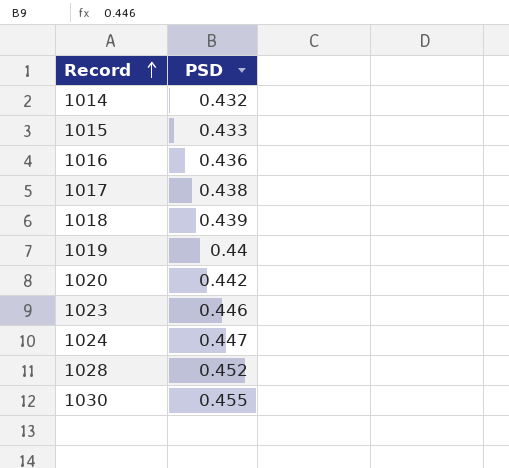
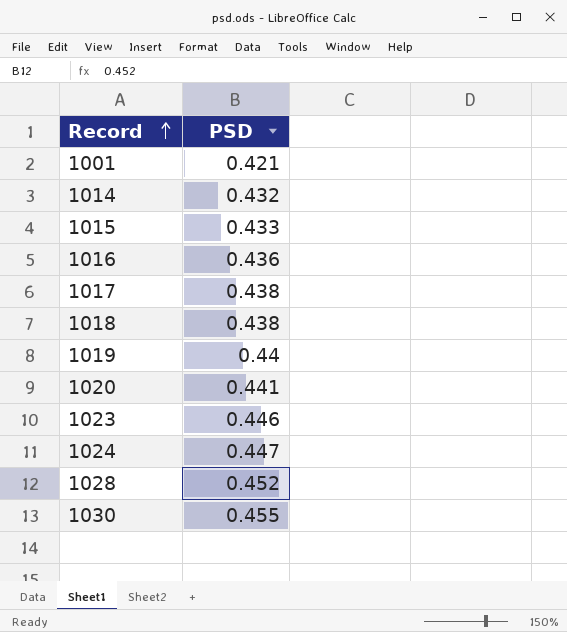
row 1001: none -> 0.421
1018 | PSD: 0.439 -> 0.438
1020 | PSD: 0.442 -> 0.441

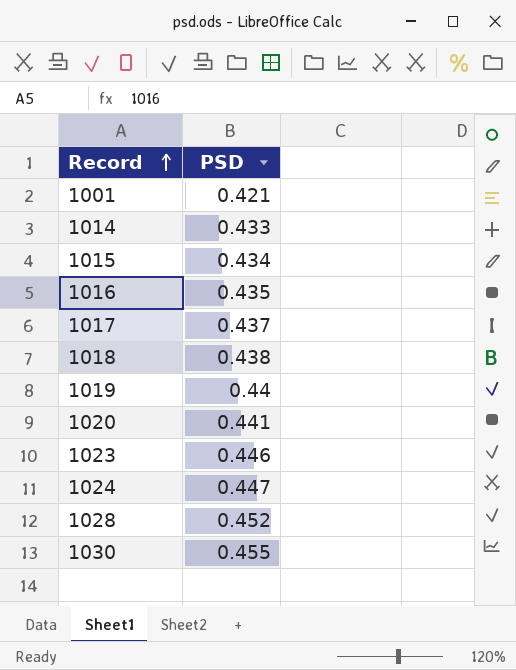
1014 | PSD: 0.432 -> 0.433
1015 | PSD: 0.433 -> 0.434
1016 | PSD: 0.436 -> 0.435
1017 | PSD: 0.438 -> 0.437

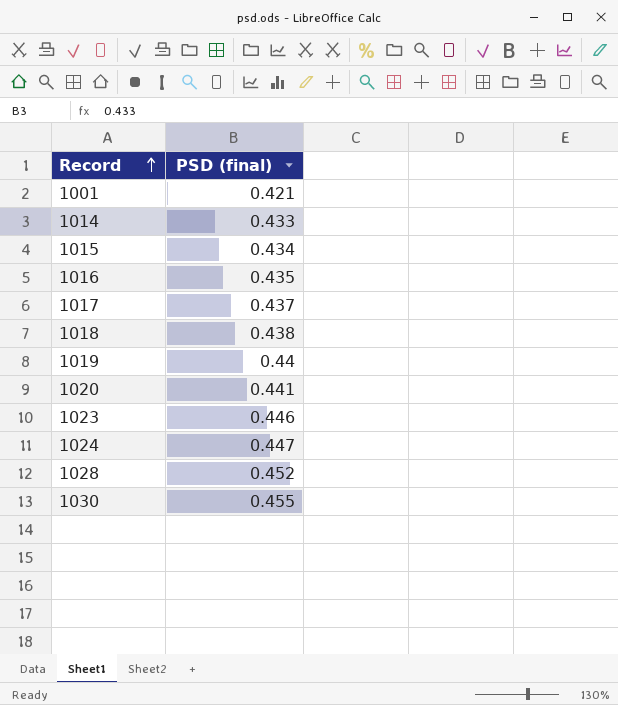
column name: PSD -> PSD (final)

